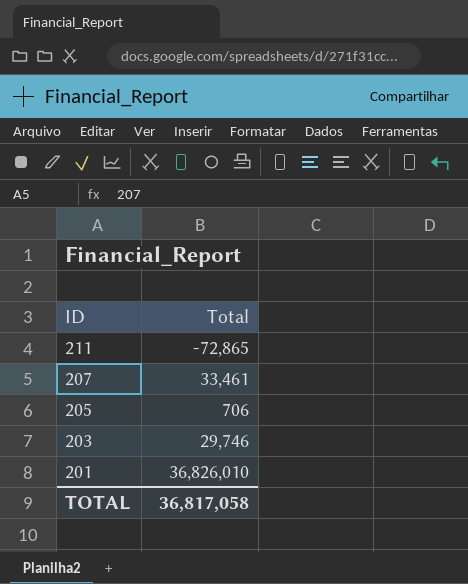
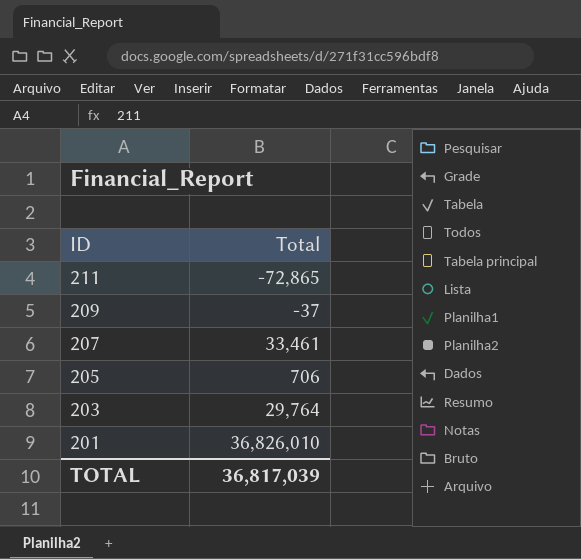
row 209: none -> -37
203 | Total: 29,746 -> 29,764
TOTAL | Total: 36,817,058 -> 36,817,039

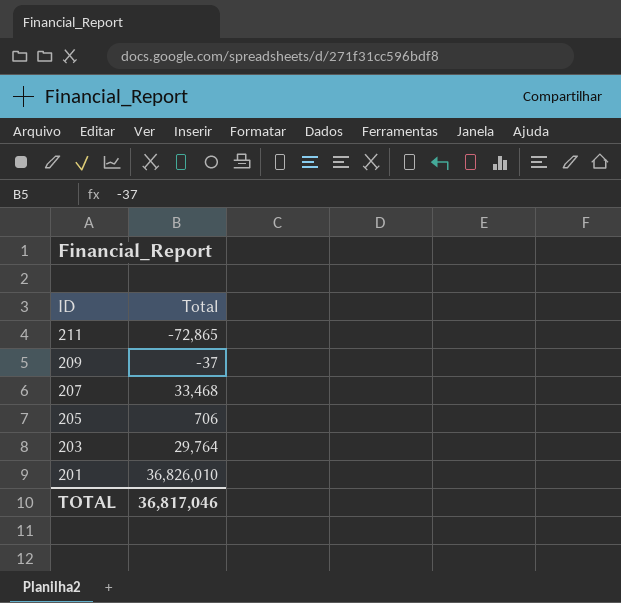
207 | Total: 33,461 -> 33,468
TOTAL | Total: 36,817,039 -> 36,817,046

